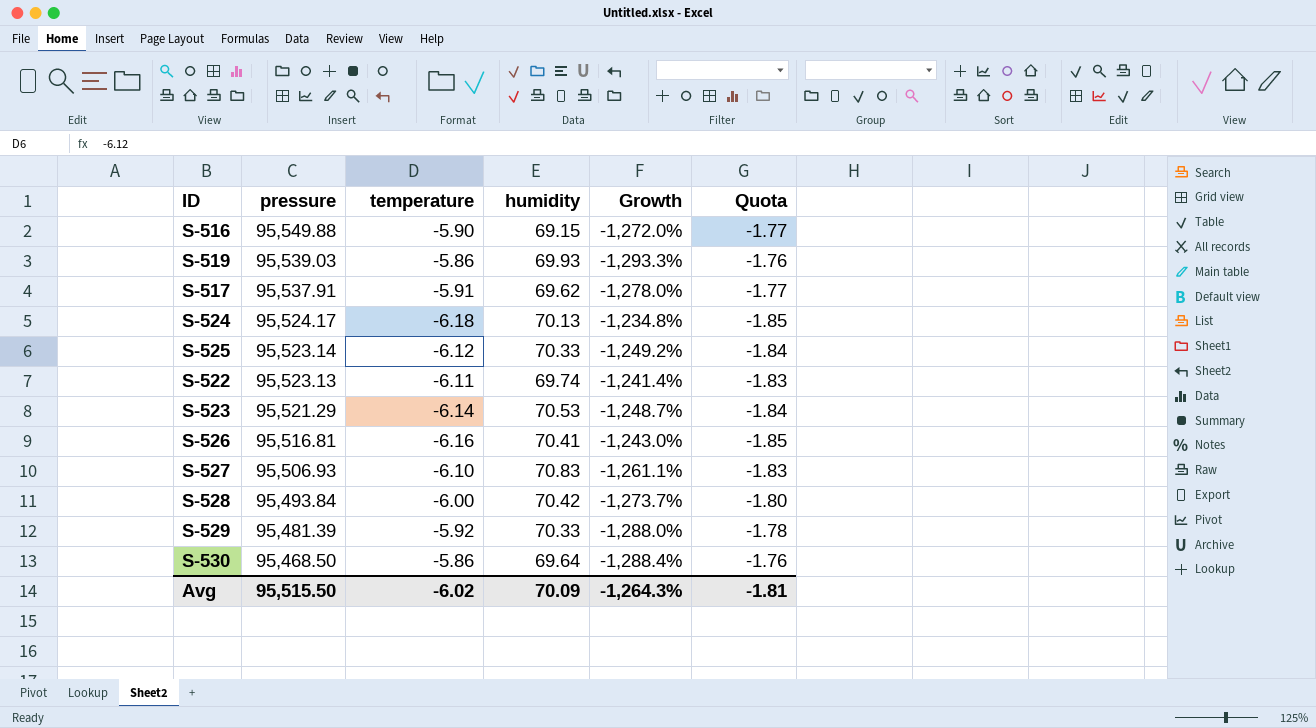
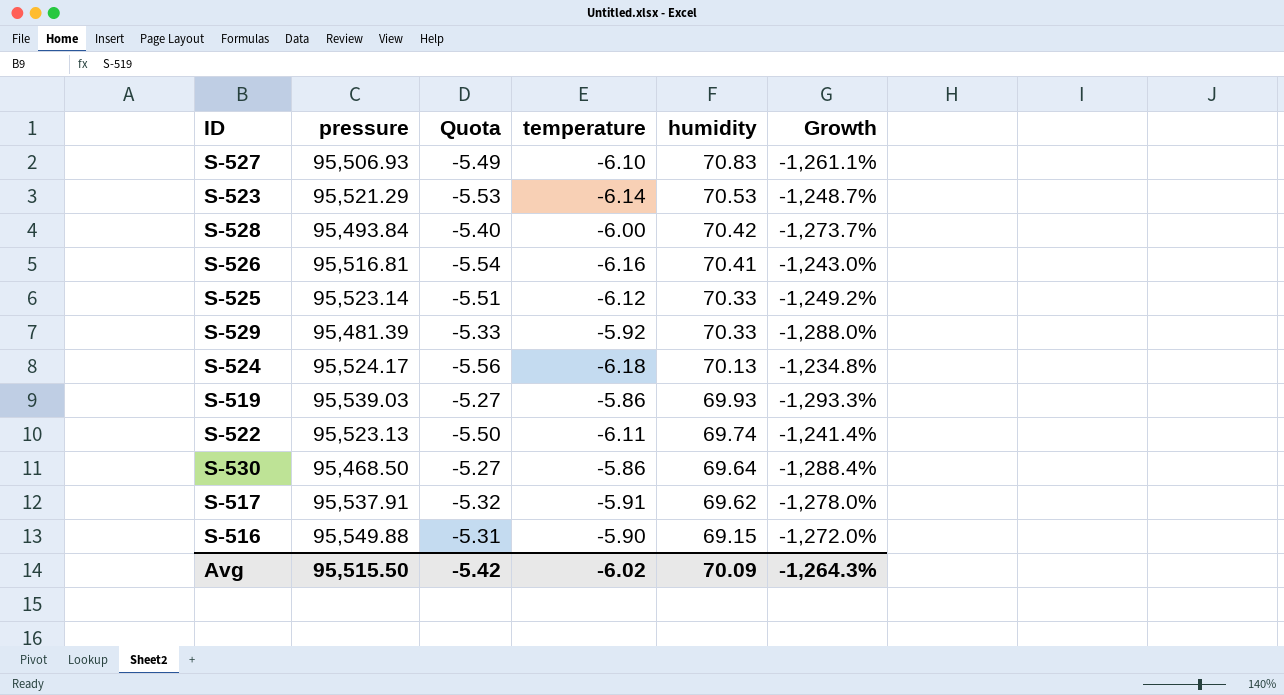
row order: pressure descending -> humidity descending
column Quota | formula: [temperature] * 0.3 -> [temperature] * 0.9
column Quota | position: 6 -> 3
Avg | Quota: -1.81 -> -5.42

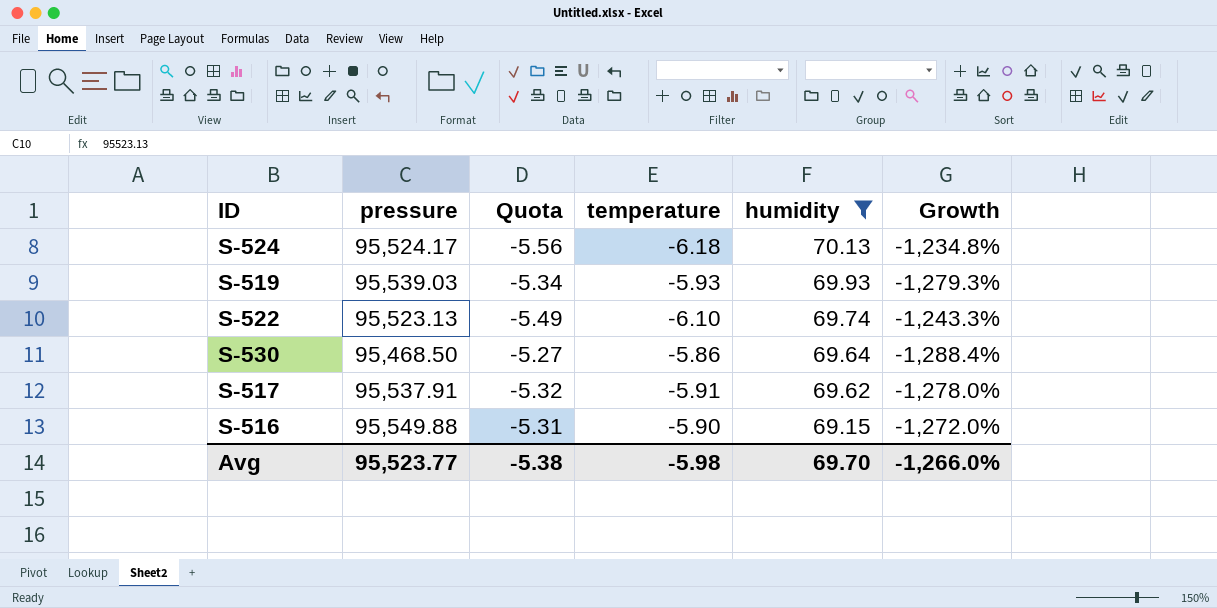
filter: none -> humidity <= 70.13
S-519 | Quota: -5.27 -> -5.34
S-519 | temperature: -5.86 -> -5.93
S-519 | Growth: -1,293.3% -> -1,279.3%
S-522 | Quota: -5.50 -> -5.49
S-522 | temperature: -6.11 -> -6.10
S-522 | Growth: -1,241.4% -> -1,243.3%
Avg | pressure: 95,515.50 -> 95,523.77
Avg | Quota: -5.42 -> -5.38
Avg | temperature: -6.02 -> -5.98
Avg | humidity: 70.09 -> 69.70
Avg | Growth: -1,264.3% -> -1,266.0%

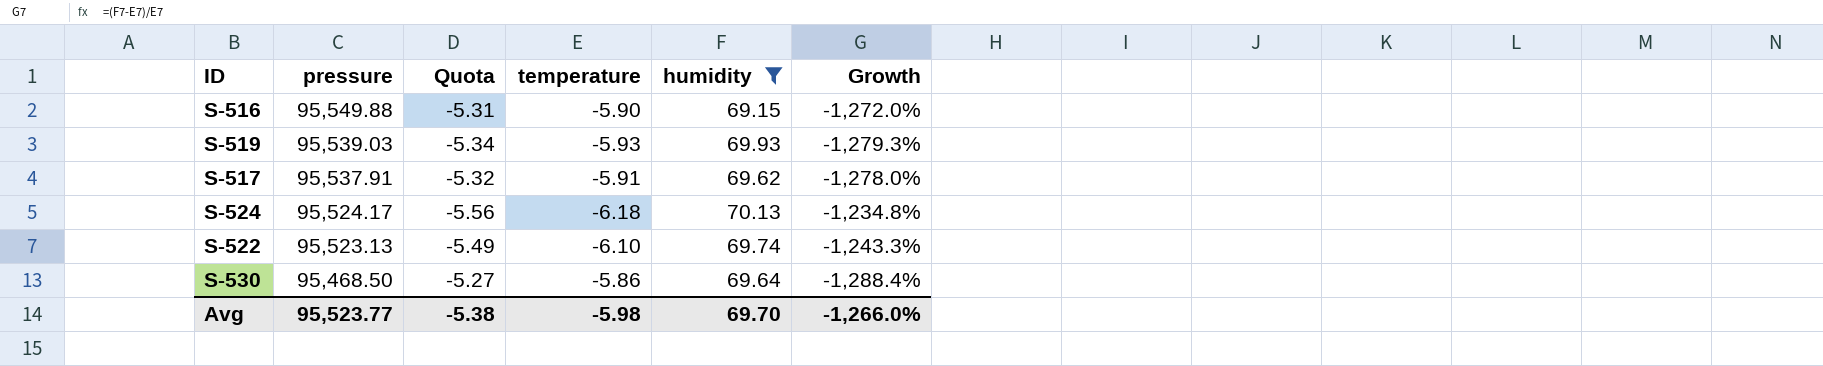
row order: humidity descending -> pressure descending

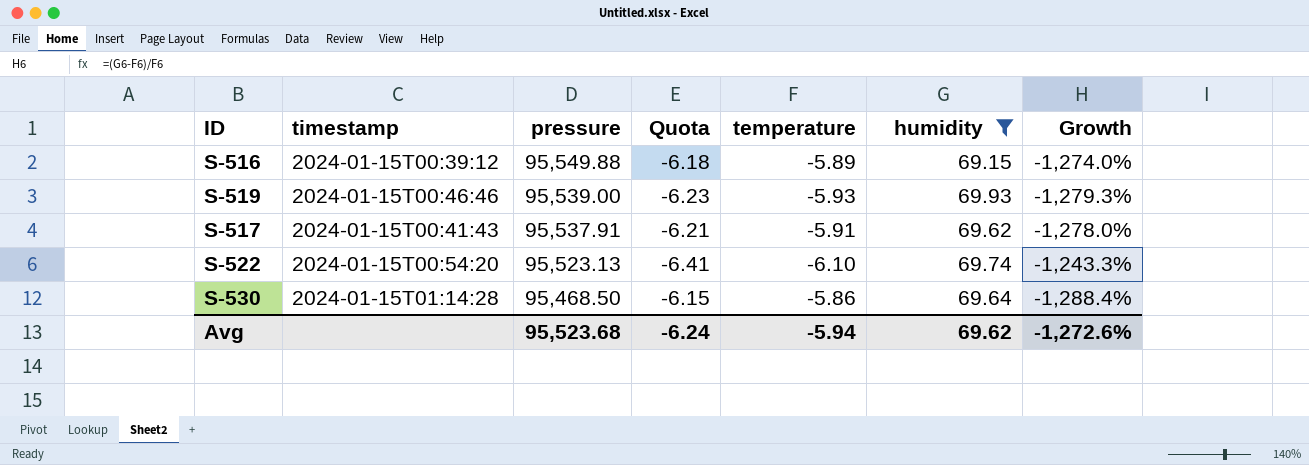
column timestamp | position: none -> 2
column Quota | formula: [temperature] * 0.9 -> [temperature] * 1.05
row S-524: 95,524.17 | -5.56 | -6.18 | 70.13 | -1,234.8% -> none
S-516 | temperature: -5.90 -> -5.89
S-516 | Growth: -1,272.0% -> -1,274.0%
S-519 | pressure: 95,539.03 -> 95,539.00
Avg | pressure: 95,523.77 -> 95,523.68
Avg | Quota: -5.38 -> -6.24
Avg | temperature: -5.98 -> -5.94
Avg | humidity: 69.70 -> 69.62
Avg | Growth: -1,266.0% -> -1,272.6%

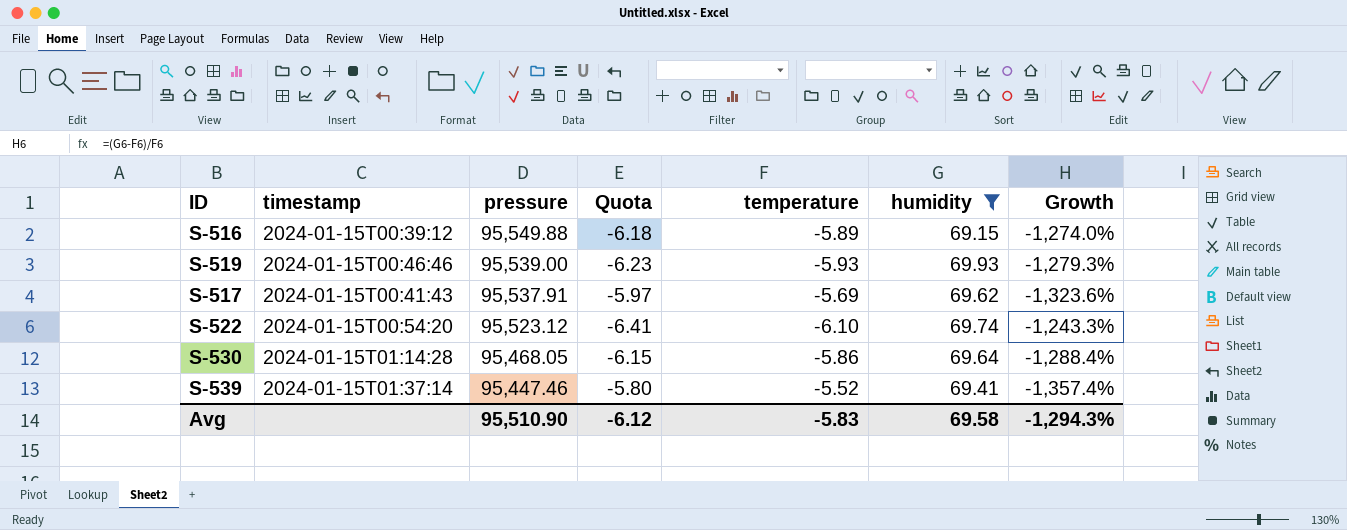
S-517 | Quota: -6.21 -> -5.97
S-517 | temperature: -5.91 -> -5.69
S-517 | Growth: -1,278.0% -> -1,323.6%
S-522 | pressure: 95,523.13 -> 95,523.12
S-530 | pressure: 95,468.50 -> 95,468.05
row S-539: none -> 2024-01-15T01:37:14 | 95,447.46 | -5.80 | -5.52 | 69.41 | -1,357.4%
Avg | pressure: 95,523.68 -> 95,510.90
Avg | Quota: -6.24 -> -6.12
Avg | temperature: -5.94 -> -5.83
Avg | humidity: 69.62 -> 69.58
Avg | Growth: -1,272.6% -> -1,294.3%

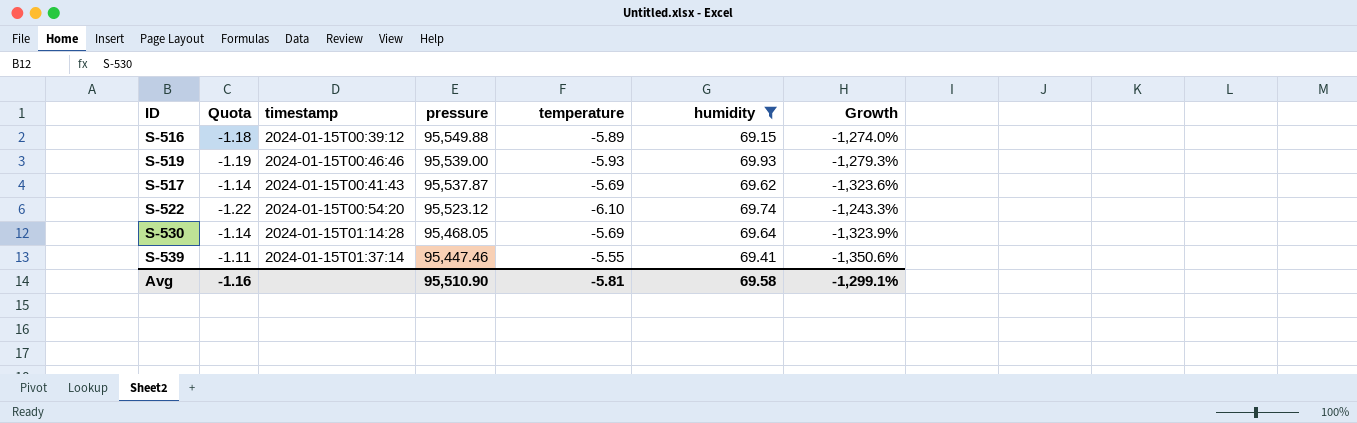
column Quota | formula: [temperature] * 1.05 -> [temperature] * 0.2
column Quota | position: 4 -> 2
S-517 | pressure: 95,537.91 -> 95,537.87
S-530 | temperature: -5.86 -> -5.69
S-530 | Growth: -1,288.4% -> -1,323.9%
S-539 | temperature: -5.52 -> -5.55
S-539 | Growth: -1,357.4% -> -1,350.6%
Avg | Quota: -6.12 -> -1.16
Avg | temperature: -5.83 -> -5.81
Avg | Growth: -1,294.3% -> -1,299.1%

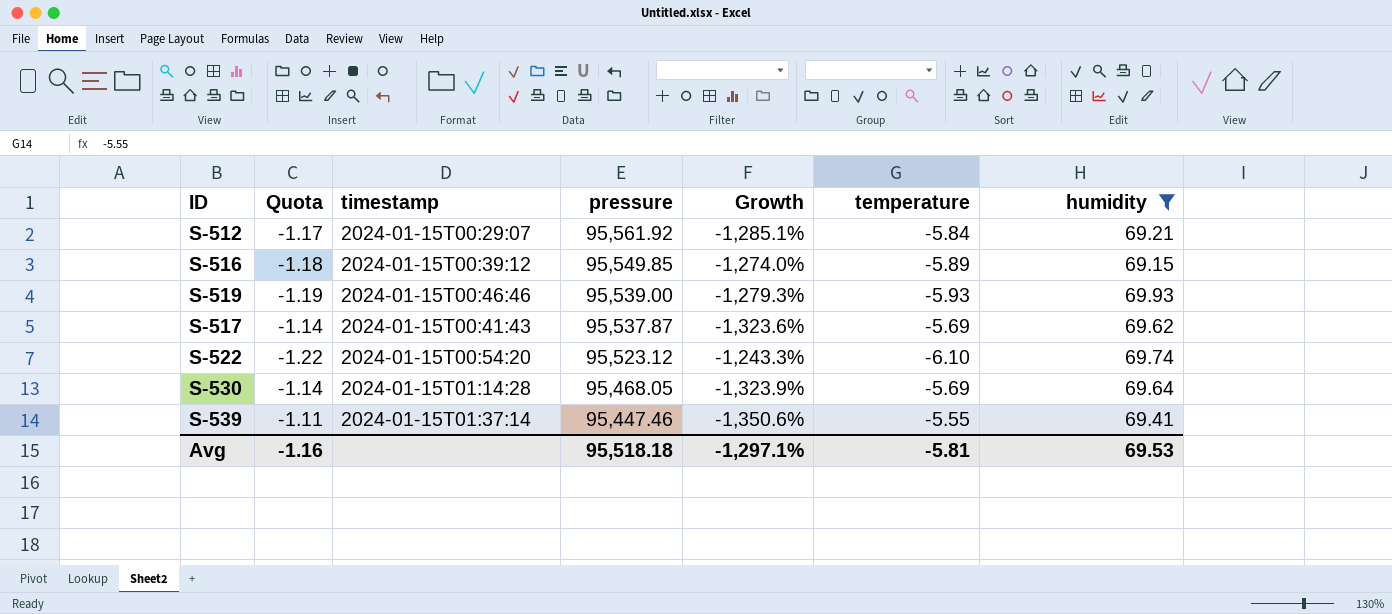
column Growth | position: 7 -> 5
row S-512: none -> -1.17 | 2024-01-15T00:29:07 | 95,561.92 | -1,285.1% | -5.84 | 69.21
S-516 | pressure: 95,549.88 -> 95,549.85
Avg | pressure: 95,510.90 -> 95,518.18
Avg | Growth: -1,299.1% -> -1,297.1%
Avg | humidity: 69.58 -> 69.53

